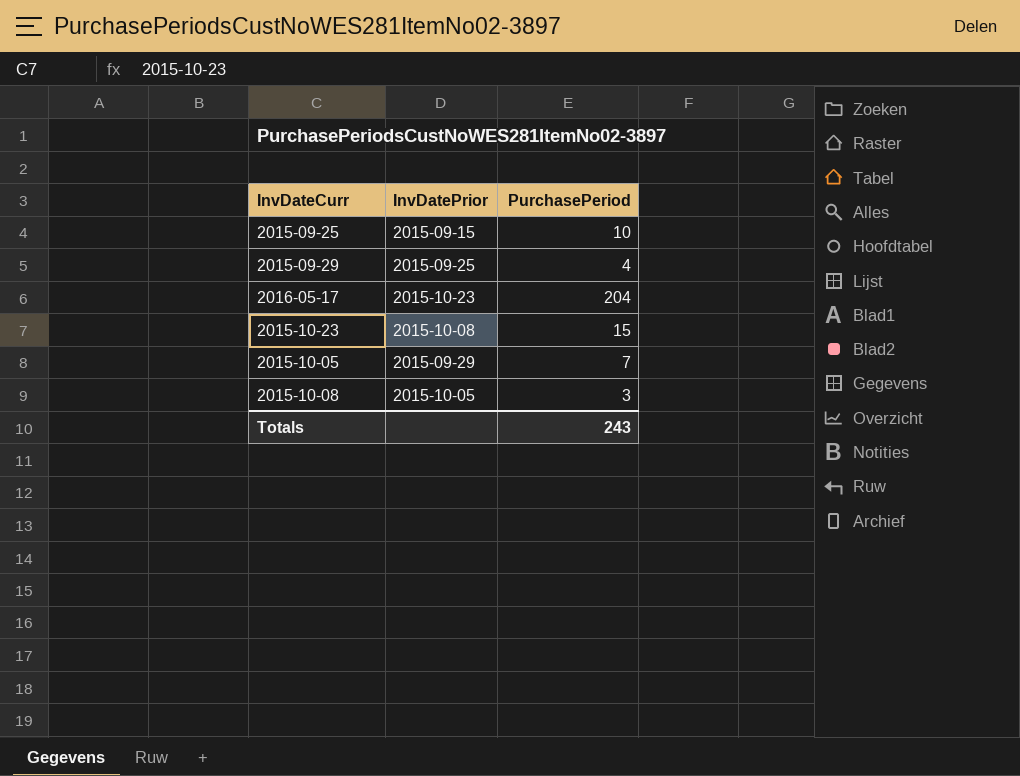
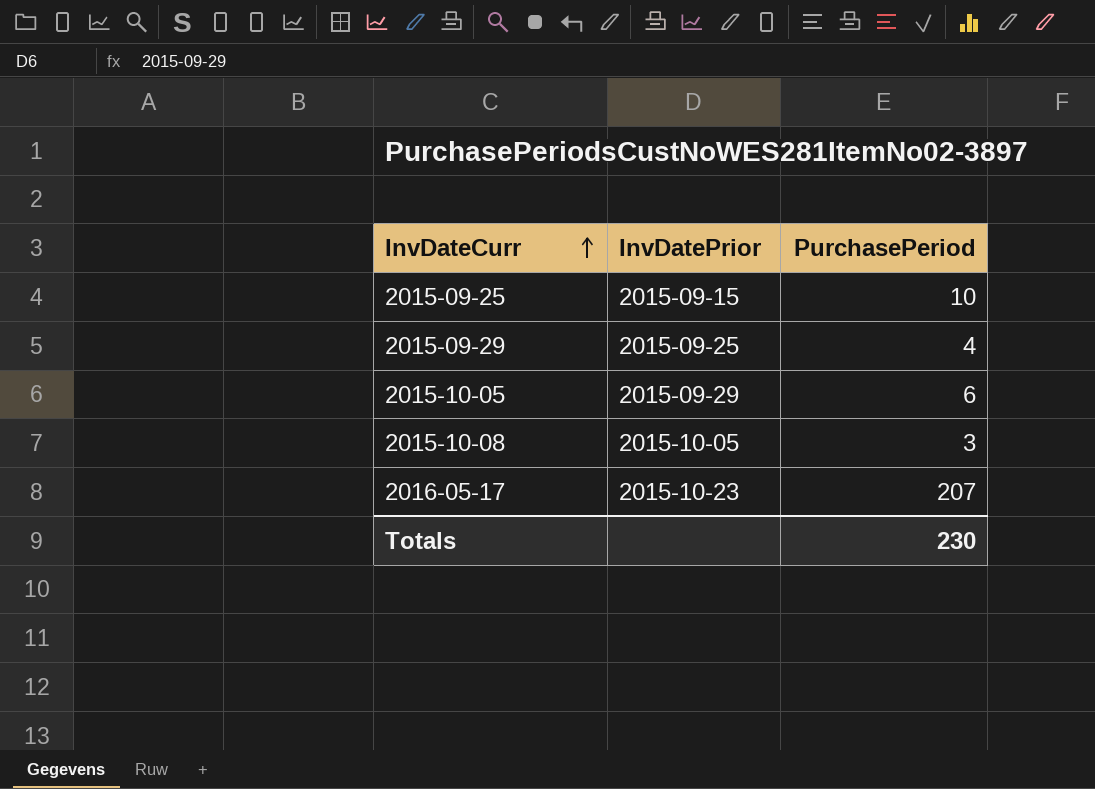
row order: none -> InvDateCurr ascending
row 2015-10-23: 2015-10-08 | 15 -> none
2015-10-05 | PurchasePeriod: 7 -> 6
2016-05-17 | PurchasePeriod: 204 -> 207
Totals | PurchasePeriod: 243 -> 230

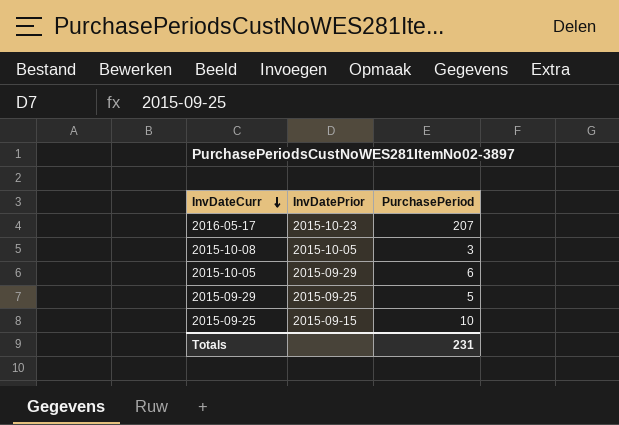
row order: InvDateCurr ascending -> InvDateCurr descending
2015-09-29 | PurchasePeriod: 4 -> 5
Totals | PurchasePeriod: 230 -> 231

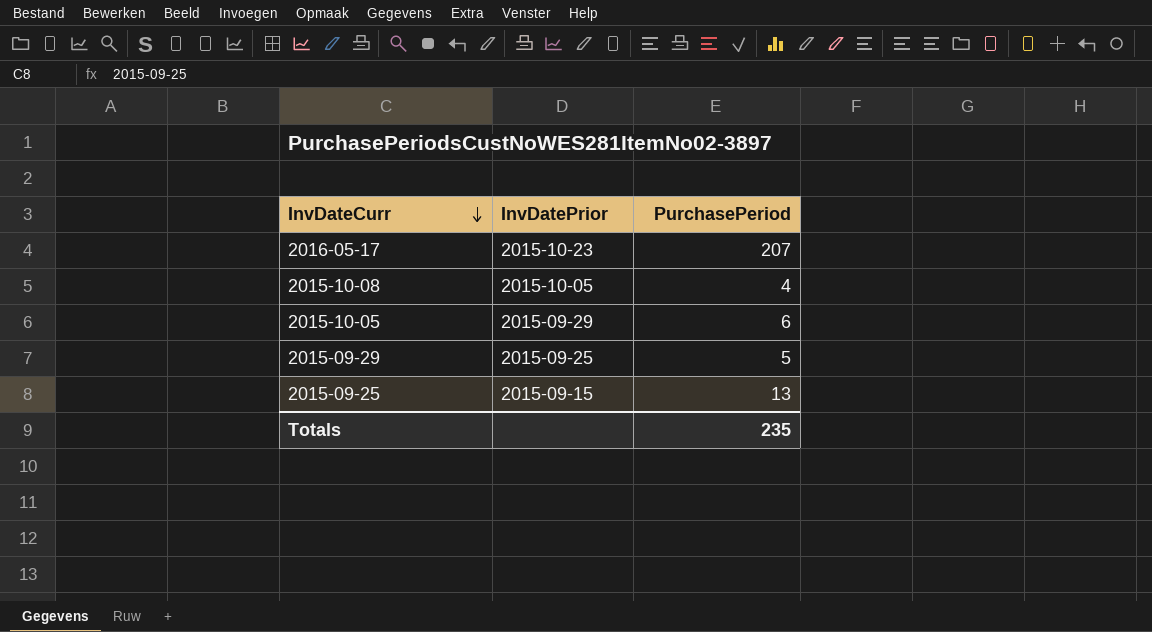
2015-10-08 | PurchasePeriod: 3 -> 4
2015-09-25 | PurchasePeriod: 10 -> 13
Totals | PurchasePeriod: 231 -> 235

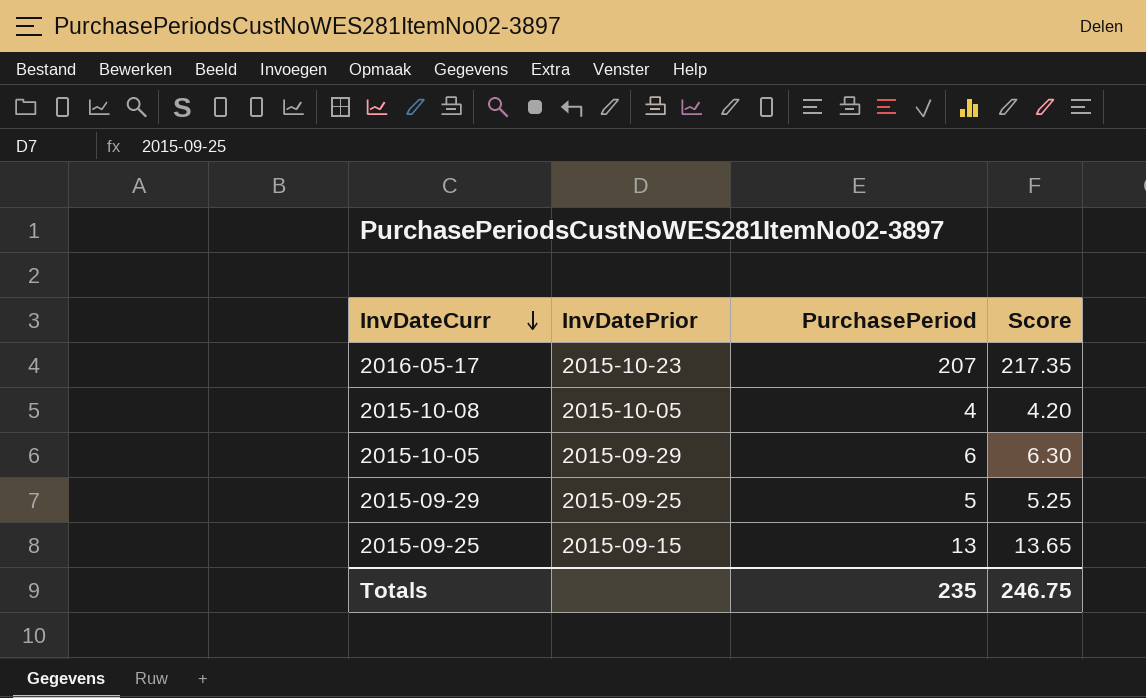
column Score | formula: none -> [PurchasePeriod] * 1.05

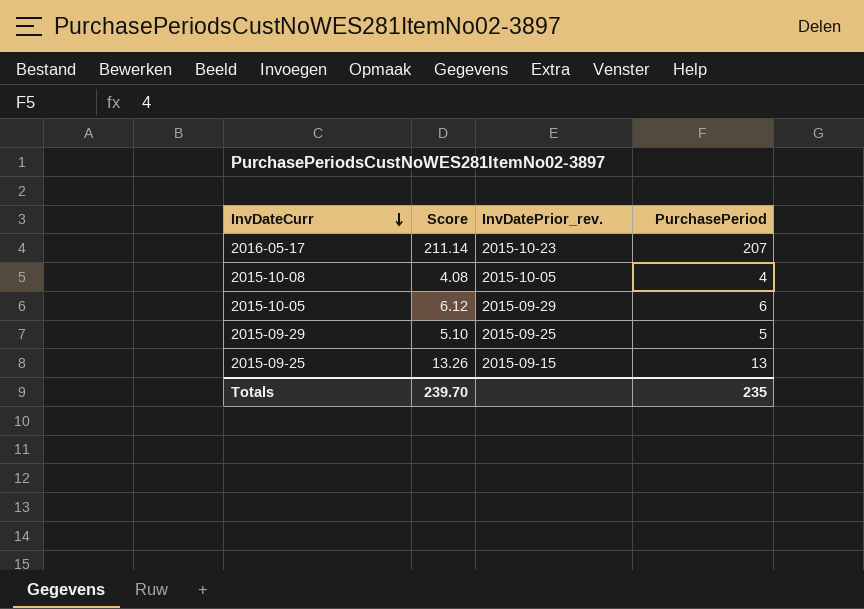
column Score | formula: [PurchasePeriod] * 1.05 -> [PurchasePeriod] * 1.02
column Score | position: 4 -> 2
column name: InvDatePrior -> InvDatePrior_rev.
Totals | Score: 246.75 -> 239.70

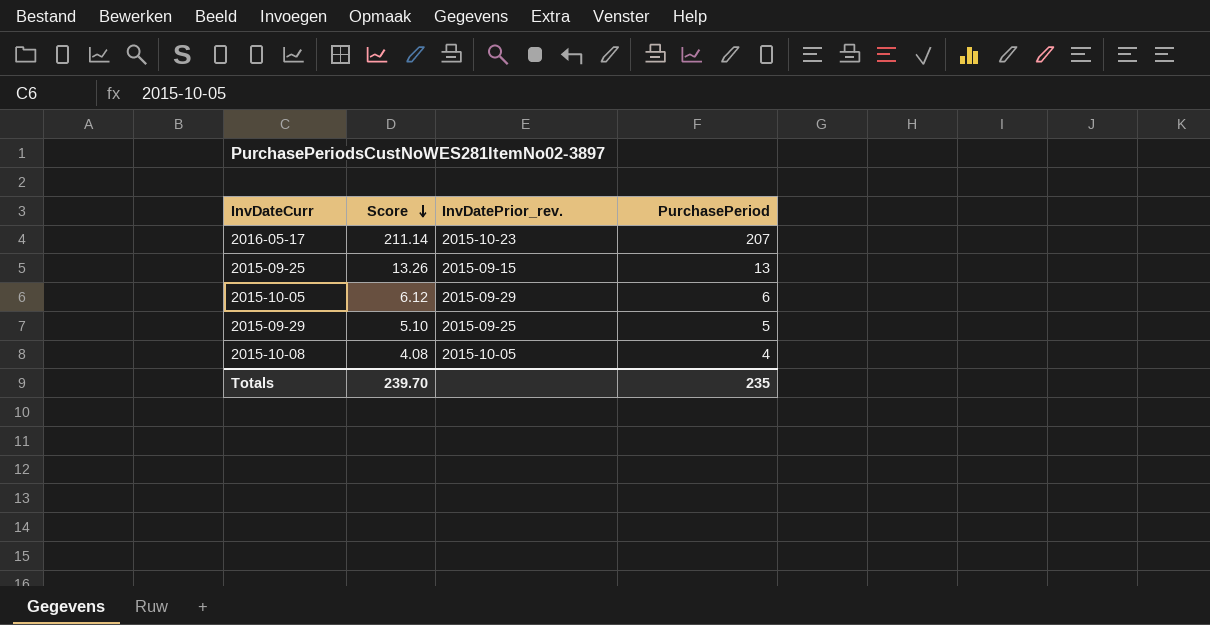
row order: InvDateCurr descending -> Score descending

